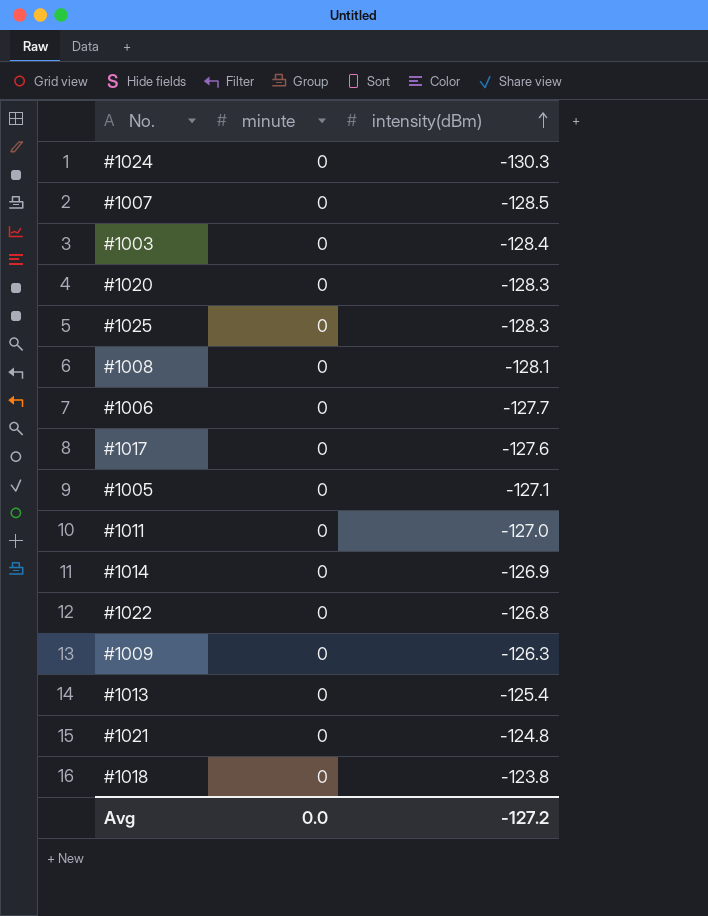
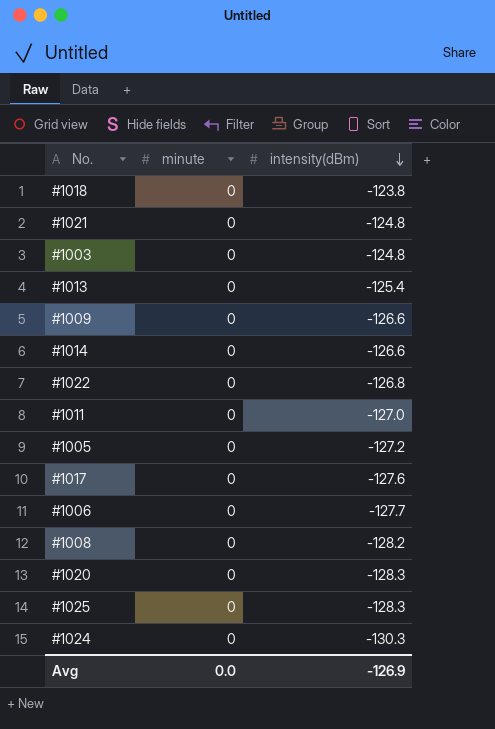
row order: intensity(dBm) ascending -> intensity(dBm) descending
row #1007: 0 | -128.5 -> none
#1003 | intensity(dBm): -128.4 -> -124.8
#1009 | intensity(dBm): -126.3 -> -126.6
#1014 | intensity(dBm): -126.9 -> -126.6
#1005 | intensity(dBm): -127.1 -> -127.2
#1008 | intensity(dBm): -128.1 -> -128.2
Avg | intensity(dBm): -127.2 -> -126.9

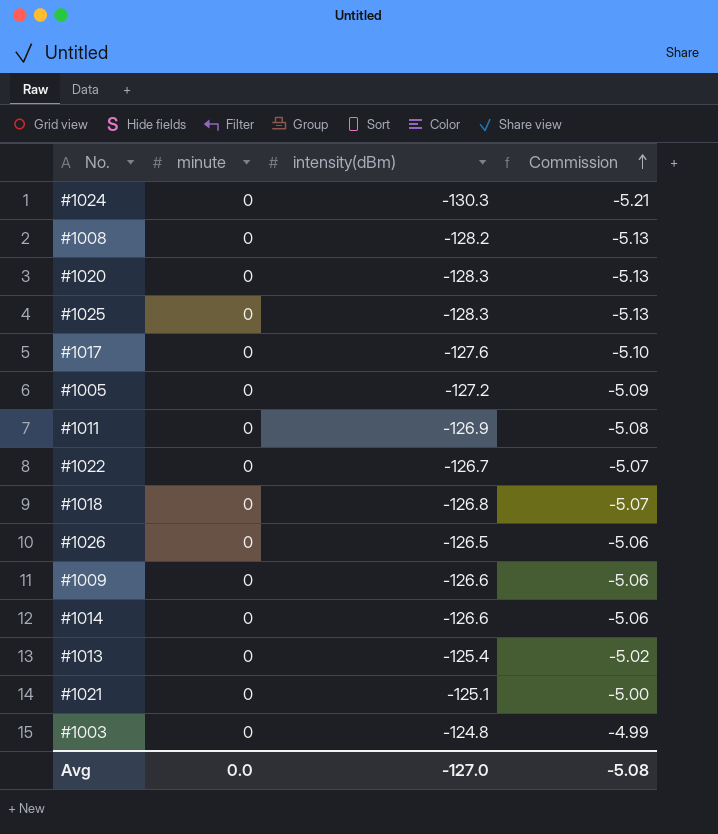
row order: intensity(dBm) descending -> Commission ascending
column Commission | formula: none -> [intensity(dBm)] * 0.04
row #1006: 0 | -127.7 -> none
#1011 | intensity(dBm): -127.0 -> -126.9
#1022 | intensity(dBm): -126.8 -> -126.7
#1018 | intensity(dBm): -123.8 -> -126.8
row #1026: none -> 0 | -126.5 | -5.06
#1021 | intensity(dBm): -124.8 -> -125.1
Avg | intensity(dBm): -126.9 -> -127.0

